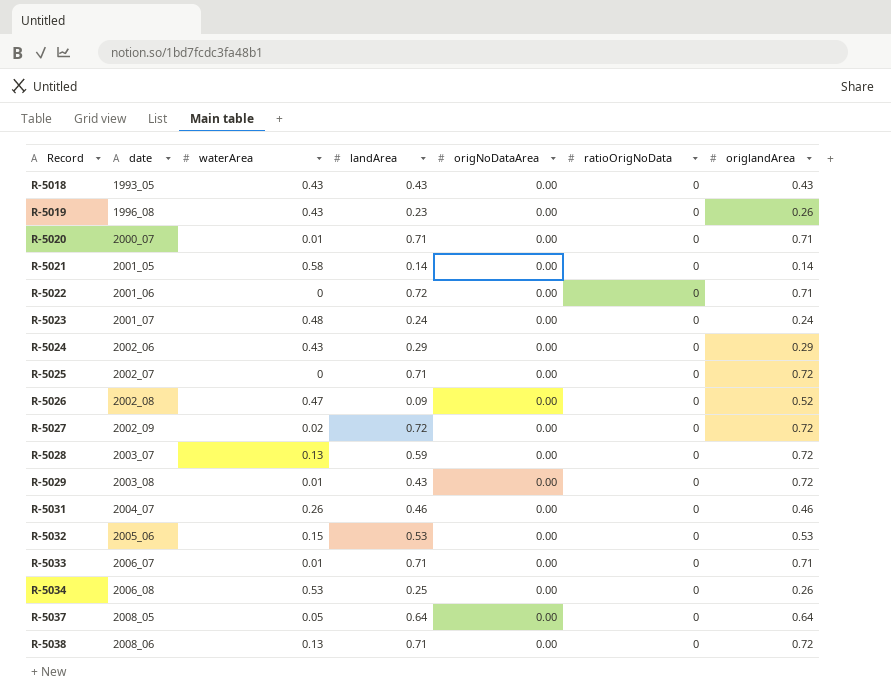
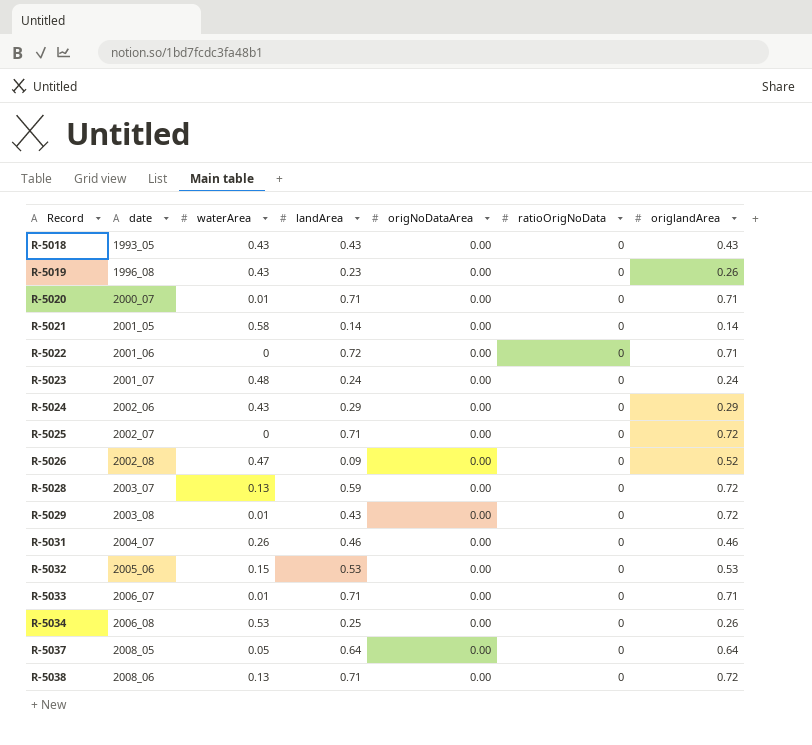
row R-5027: 2002_09 | 0.02 | 0.72 | 0.00 | 0 | 0.72 -> none

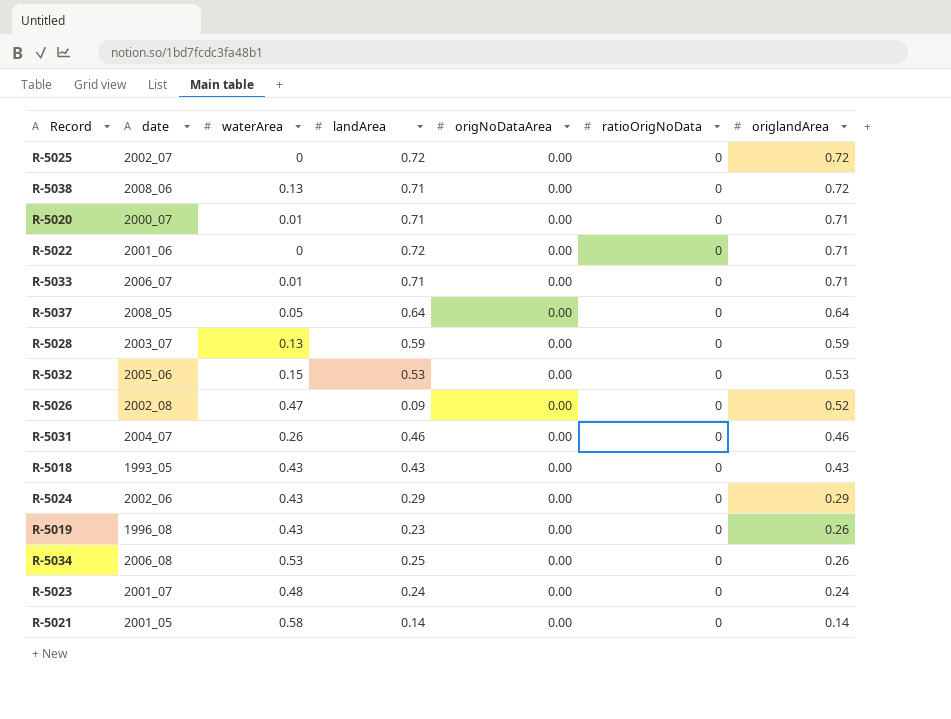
row order: Record ascending -> origlandArea descending
row R-5029: 2003_08 | 0.01 | 0.43 | 0.00 | 0 | 0.72 -> none
R-5025 | landArea: 0.71 -> 0.72
R-5028 | origlandArea: 0.72 -> 0.59

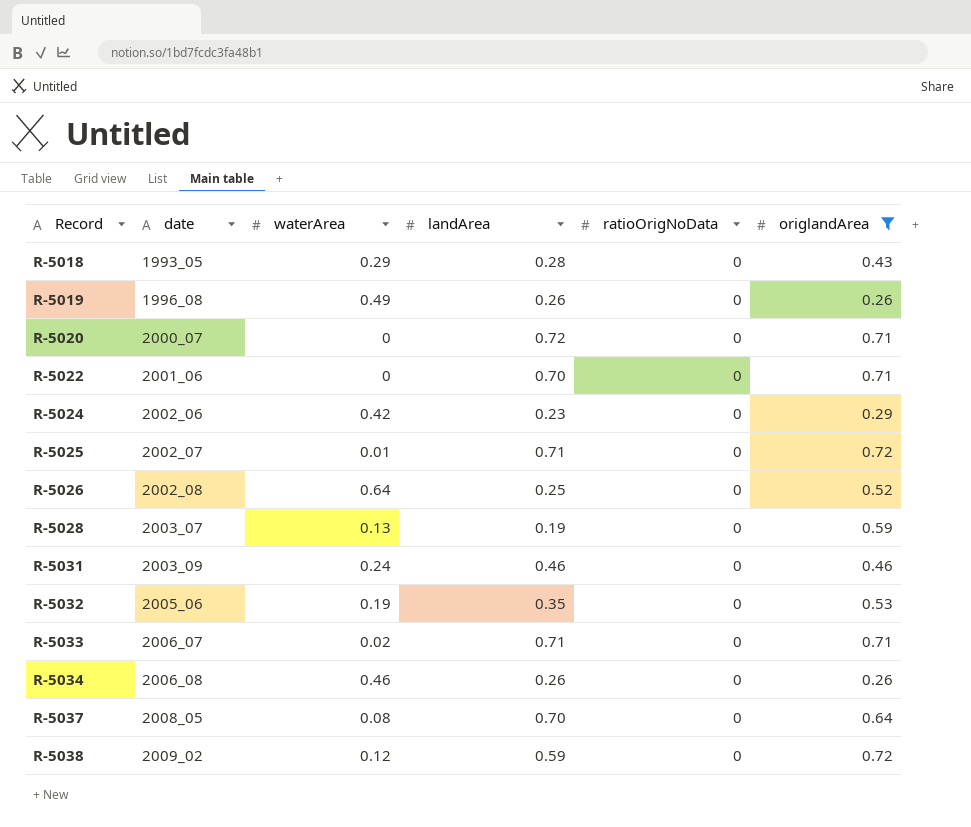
filter: none -> origlandArea >= 0.26
row order: origlandArea descending -> Record ascending
column origNoDataArea | position: 5 -> none
R-5018 | waterArea: 0.43 -> 0.29
R-5018 | landArea: 0.43 -> 0.28
R-5019 | waterArea: 0.43 -> 0.49
R-5019 | landArea: 0.23 -> 0.26
R-5020 | waterArea: 0.01 -> 0
R-5020 | landArea: 0.71 -> 0.72
R-5022 | landArea: 0.72 -> 0.70
R-5024 | waterArea: 0.43 -> 0.42
R-5024 | landArea: 0.29 -> 0.23
R-5025 | waterArea: 0 -> 0.01
R-5025 | landArea: 0.72 -> 0.71
R-5026 | waterArea: 0.47 -> 0.64
R-5026 | landArea: 0.09 -> 0.25
R-5028 | landArea: 0.59 -> 0.19
R-5031 | date: 2004_07 -> 2003_09
R-5031 | waterArea: 0.26 -> 0.24
R-5032 | waterArea: 0.15 -> 0.19
R-5032 | landArea: 0.53 -> 0.35
R-5033 | waterArea: 0.01 -> 0.02
R-5034 | waterArea: 0.53 -> 0.46
R-5034 | landArea: 0.25 -> 0.26
R-5037 | waterArea: 0.05 -> 0.08
R-5037 | landArea: 0.64 -> 0.70
R-5038 | date: 2008_06 -> 2009_02
R-5038 | waterArea: 0.13 -> 0.12
R-5038 | landArea: 0.71 -> 0.59

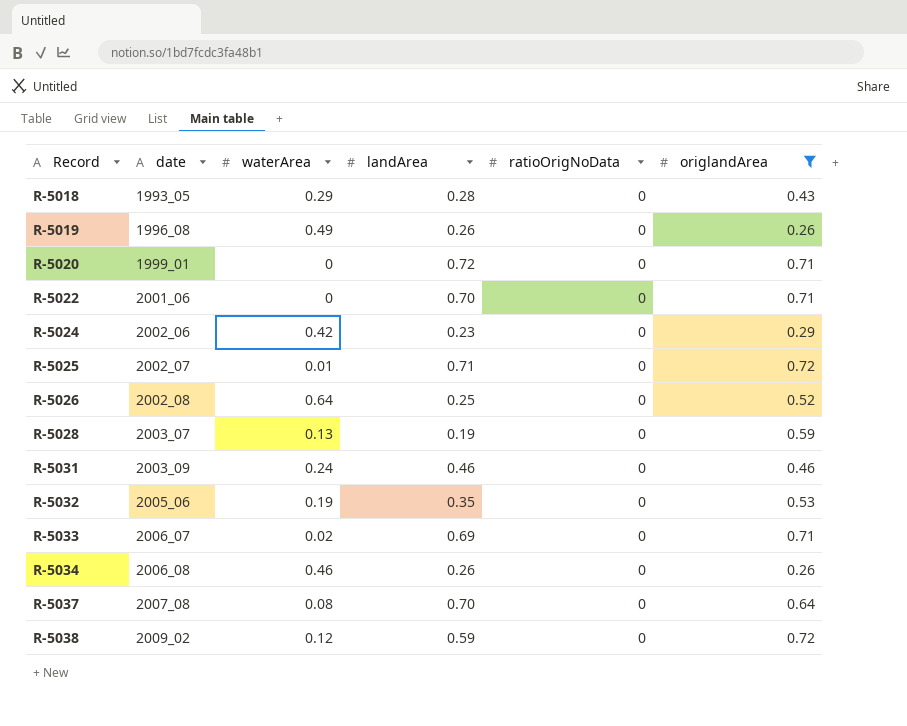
R-5020 | date: 2000_07 -> 1999_01
R-5033 | landArea: 0.71 -> 0.69
R-5037 | date: 2008_05 -> 2007_08

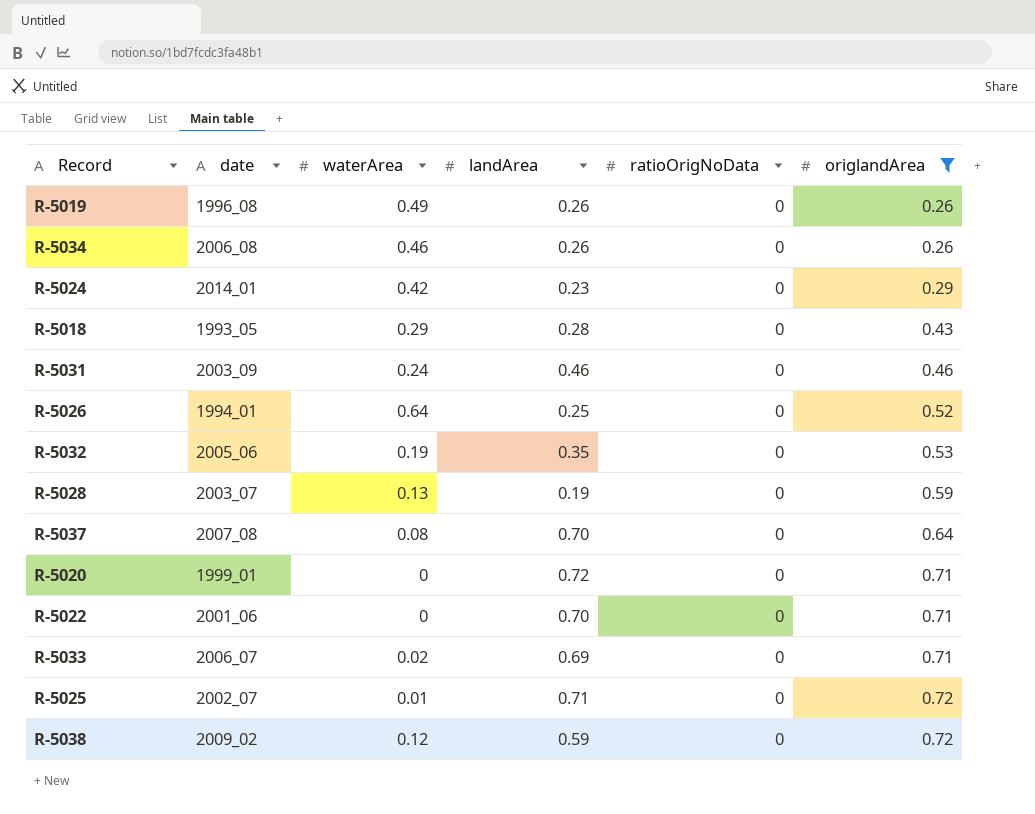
row order: Record ascending -> origlandArea ascending
R-5024 | date: 2002_06 -> 2014_01
R-5026 | date: 2002_08 -> 1994_01

